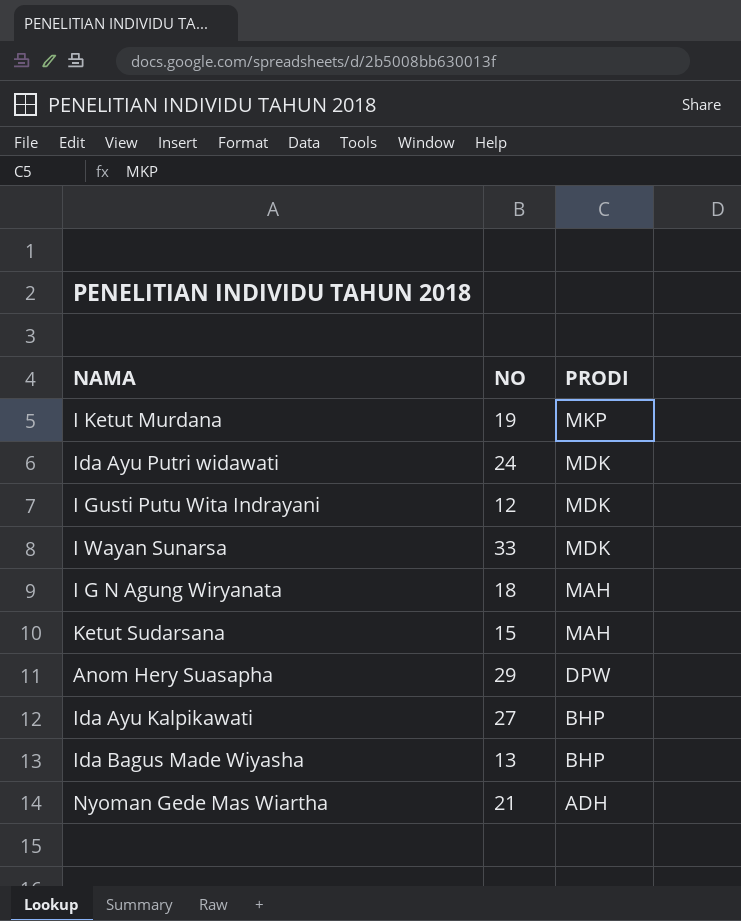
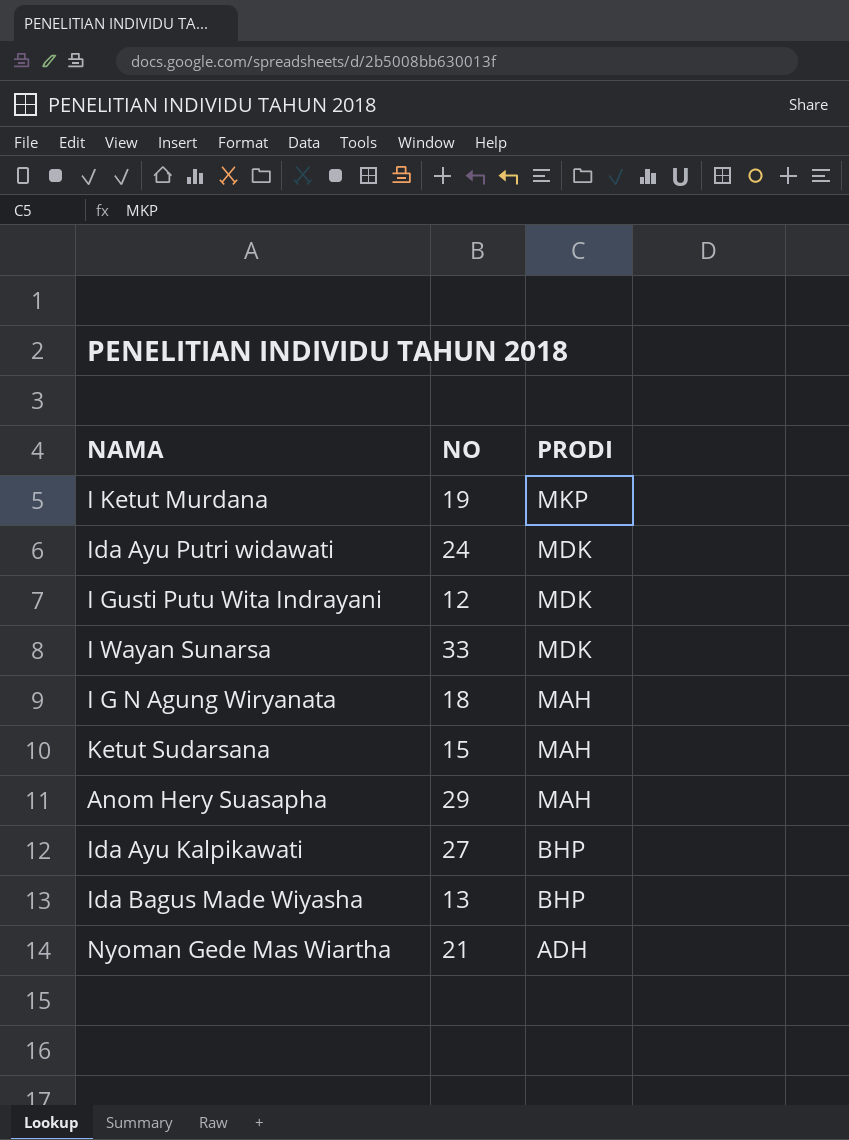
Anom Hery Suasapha | PRODI: DPW -> MAH

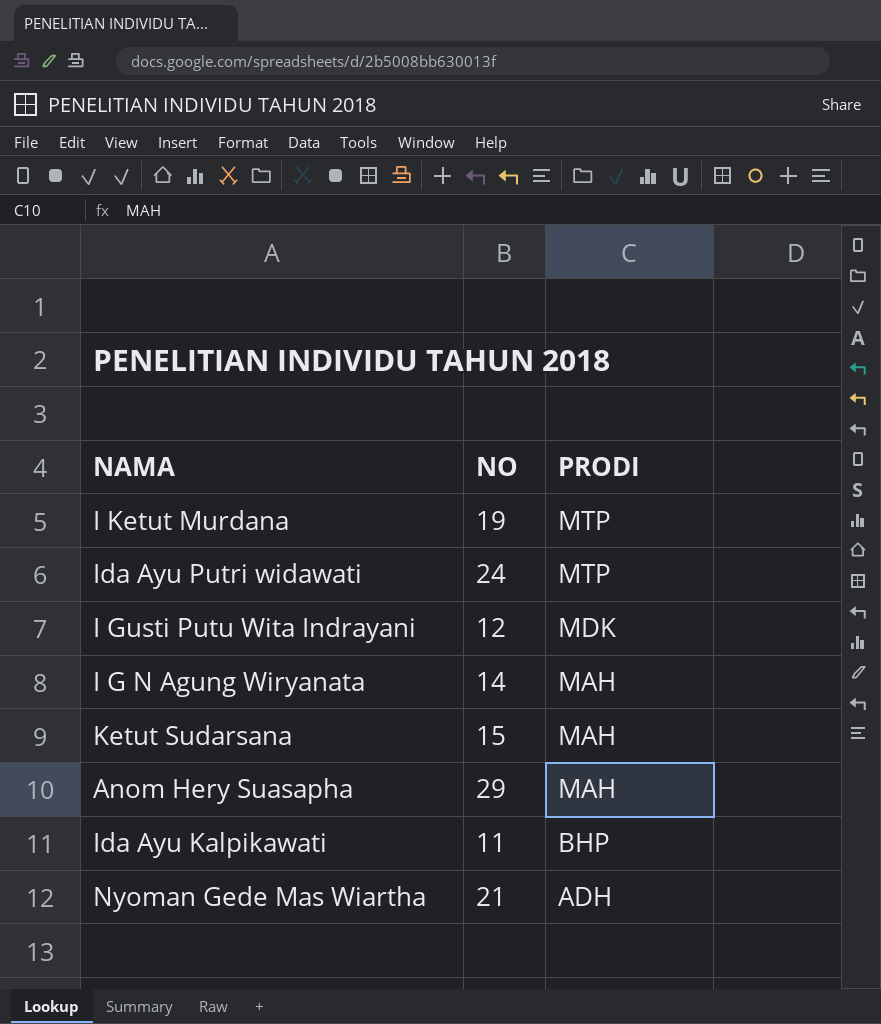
row I Wayan Sunarsa: 33 | MDK -> none
row Ida Bagus Made Wiyasha: 13 | BHP -> none
I Ketut Murdana | PRODI: MKP -> MTP
Ida Ayu Putri widawati | PRODI: MDK -> MTP
I G N Agung Wiryanata | NO: 18 -> 14
Ida Ayu Kalpikawati | NO: 27 -> 11

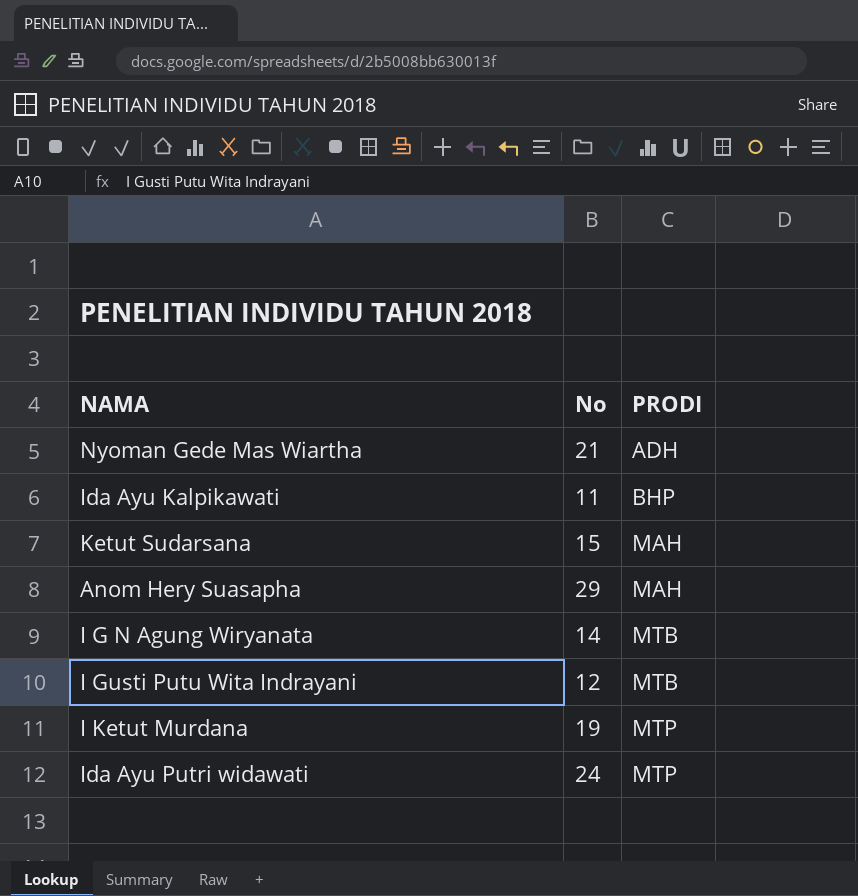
row order: PRODI descending -> PRODI ascending
column name: NO -> No
I G N Agung Wiryanata | PRODI: MAH -> MTB
I Gusti Putu Wita Indrayani | PRODI: MDK -> MTB

